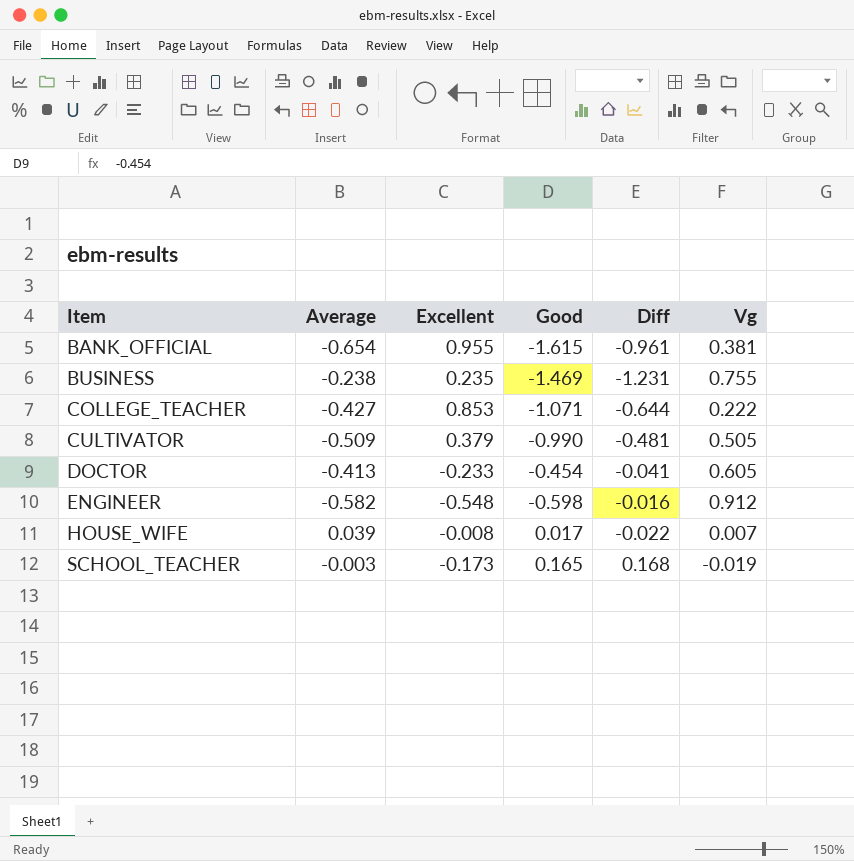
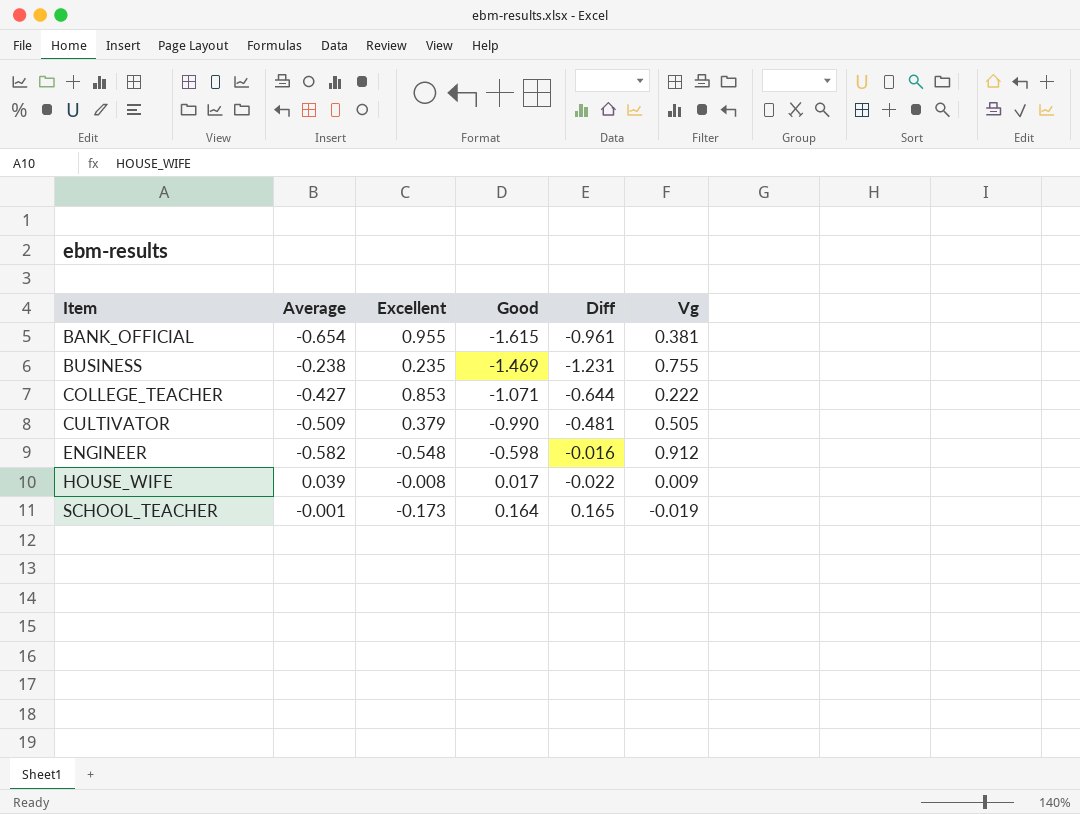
row DOCTOR: -0.413 | -0.233 | -0.454 | -0.041 | 0.605 -> none
HOUSE_WIFE | Vg: 0.007 -> 0.009
SCHOOL_TEACHER | Average: -0.003 -> -0.001
SCHOOL_TEACHER | Good: 0.165 -> 0.164
SCHOOL_TEACHER | Diff: 0.168 -> 0.165

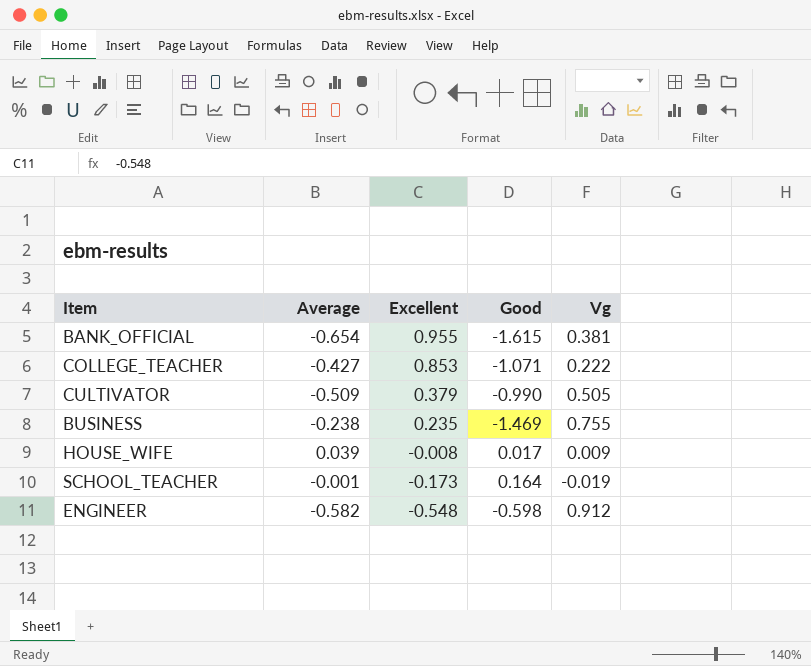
row order: Item ascending -> Excellent descending
column Diff | formula: [Good] - [Average] -> none

